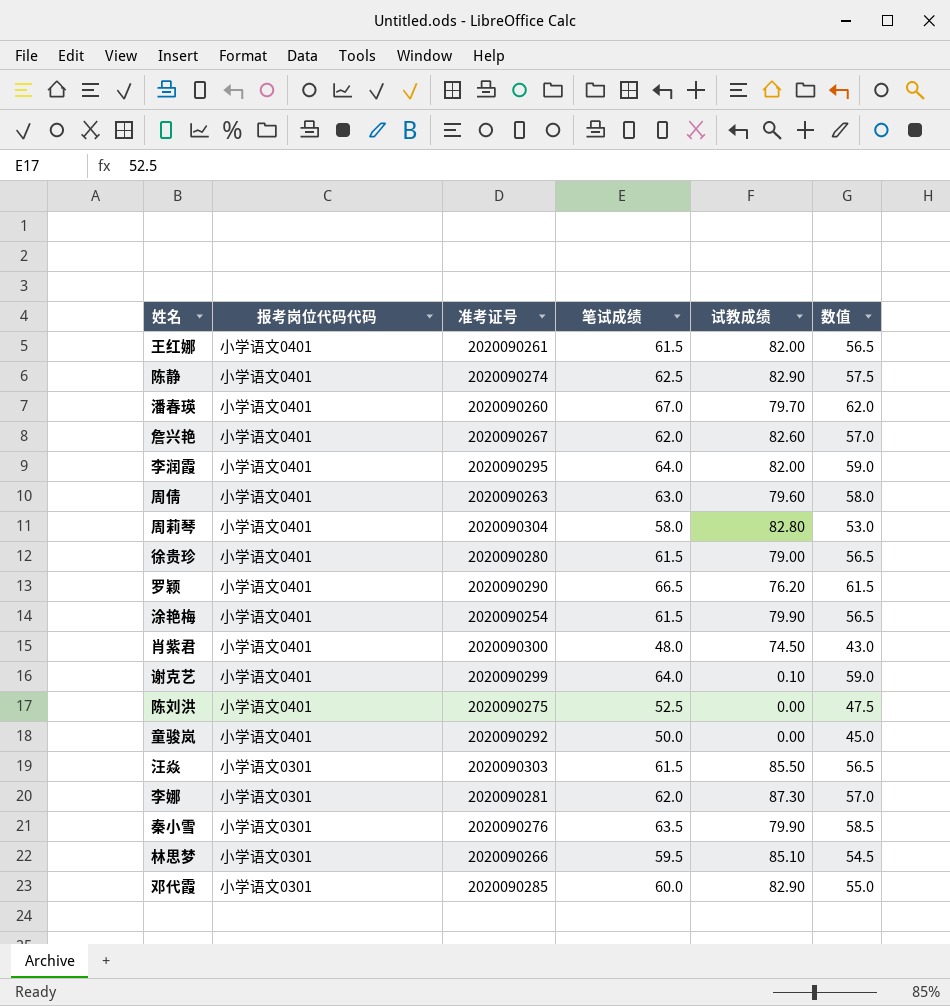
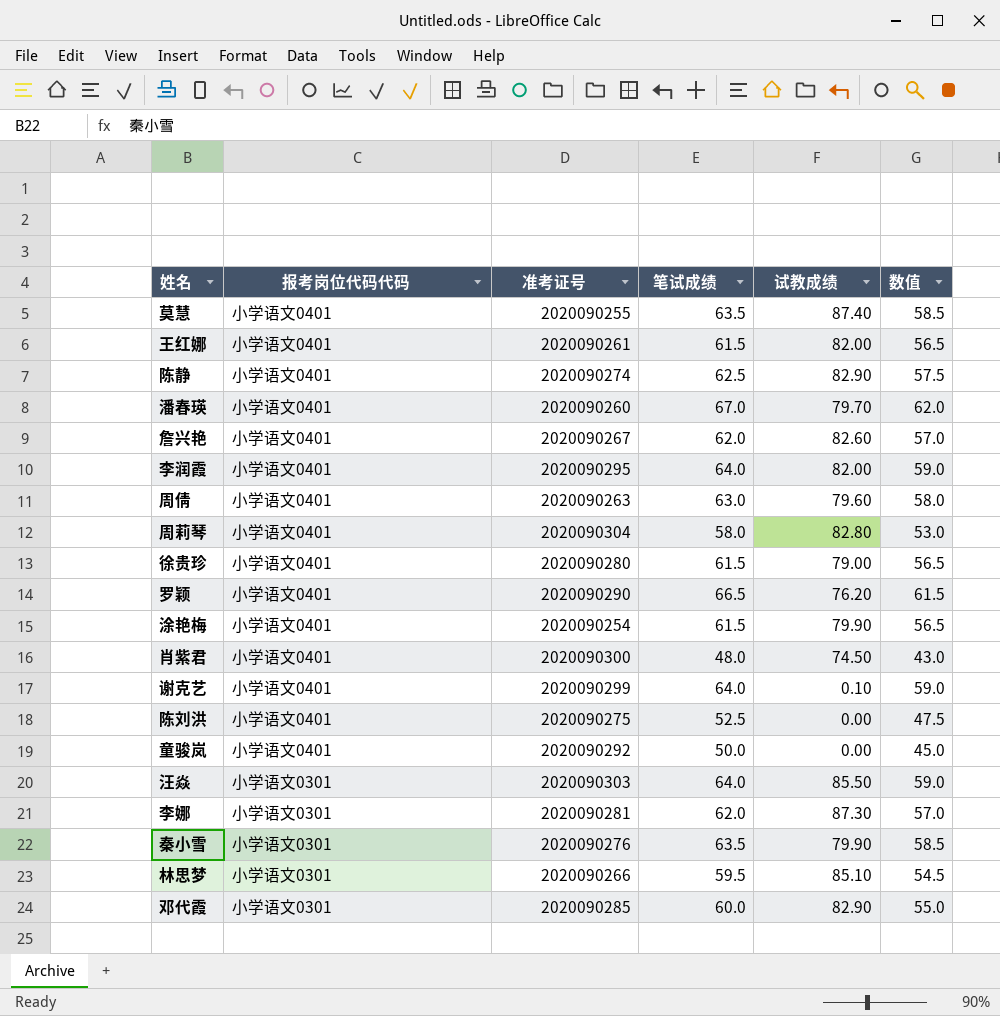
row 莫慧: none -> 小学语文0401 | 2020090255 | 63.5 | 87.40 | 58.5
汪焱 | 笔试成绩: 61.5 -> 64.0
汪焱 | 数值: 56.5 -> 59.0

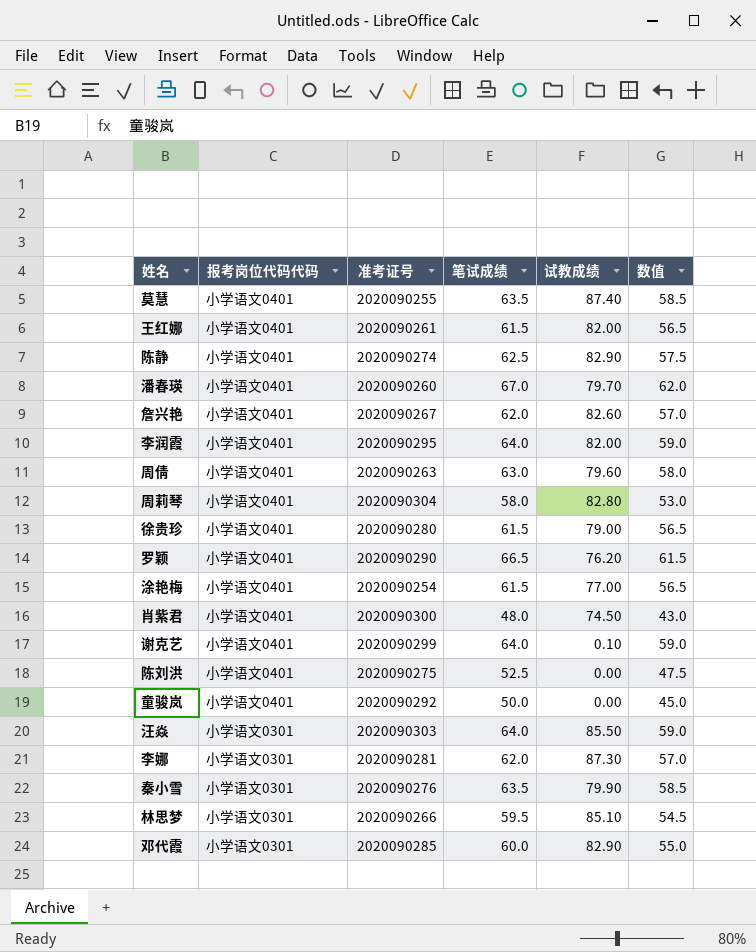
涂艳梅 | 试教成绩: 79.90 -> 77.00

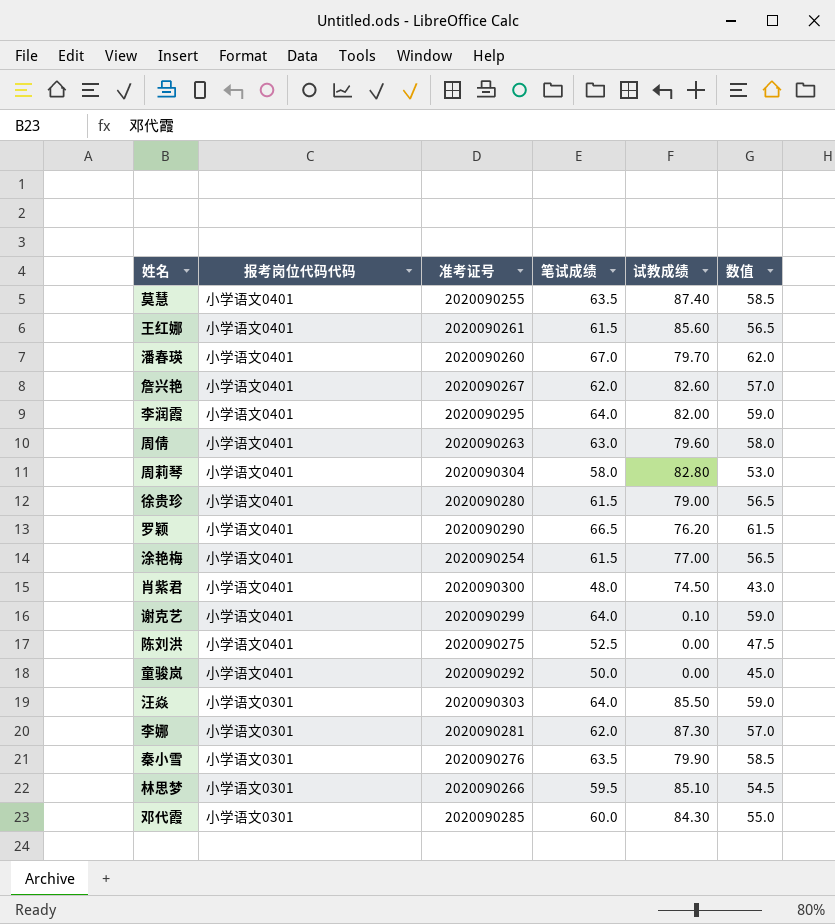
row 陈静: 小学语文0401 | 2020090274 | 62.5 | 82.90 | 57.5 -> none
王红娜 | 试教成绩: 82.00 -> 85.60
邓代霞 | 试教成绩: 82.90 -> 84.30

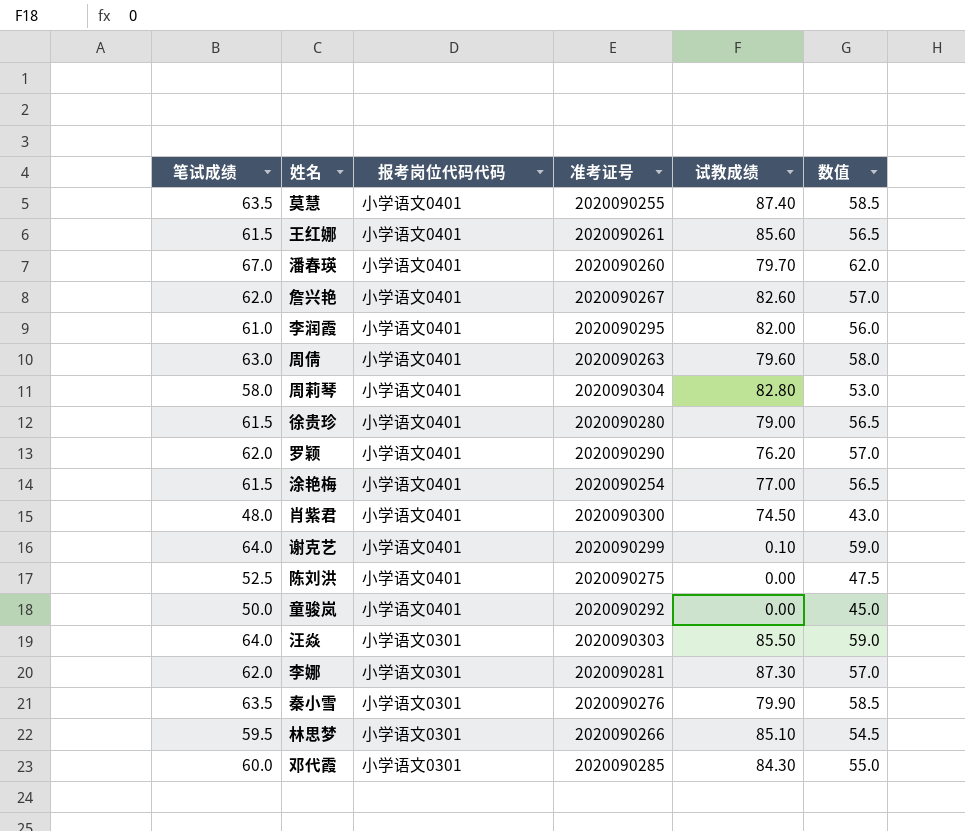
column 笔试成绩 | position: 4 -> 1
李润霞 | 笔试成绩: 64.0 -> 61.0
李润霞 | 数值: 59.0 -> 56.0
罗颖 | 笔试成绩: 66.5 -> 62.0
罗颖 | 数值: 61.5 -> 57.0

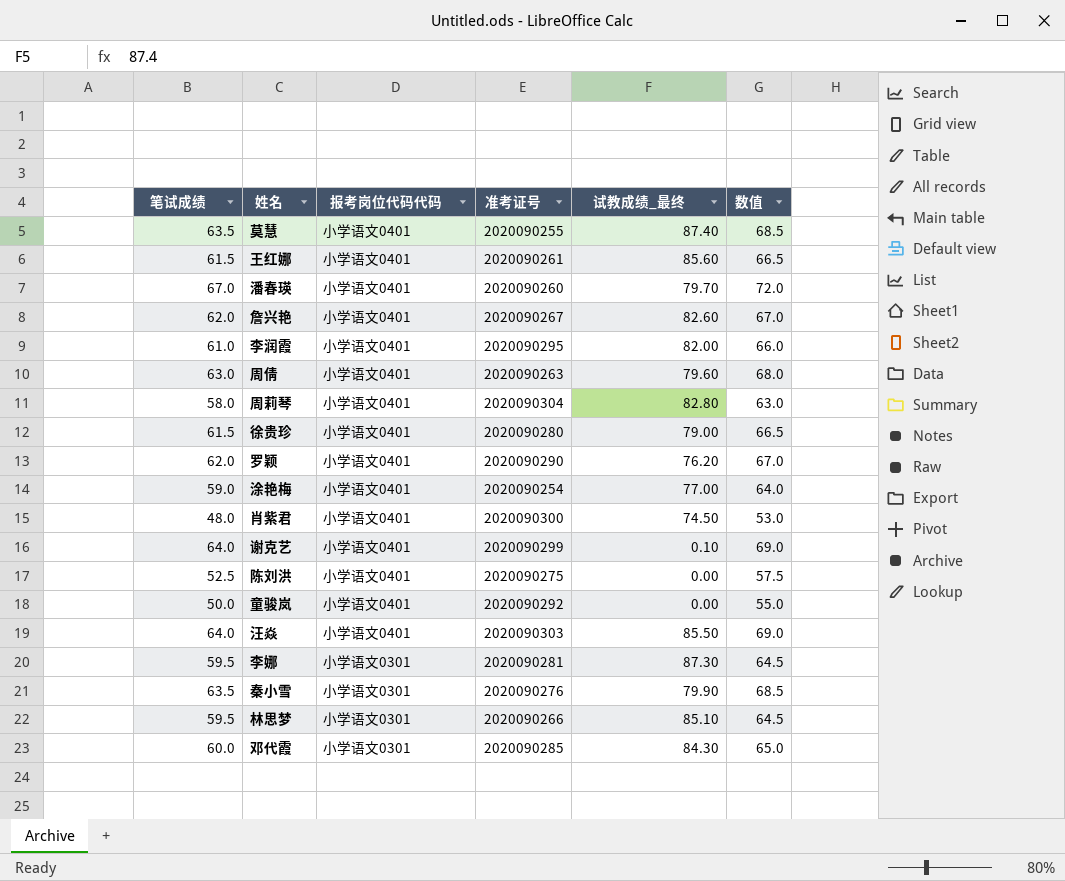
column name: 试教成绩 -> 试教成绩_最终
column 数值 | formula: [笔试成绩] - 5 -> [笔试成绩] + 5
涂艳梅 | 笔试成绩: 61.5 -> 59.0
汪焱 | 报考岗位代码代码: 小学语文0301 -> 小学语文0401
李娜 | 笔试成绩: 62.0 -> 59.5

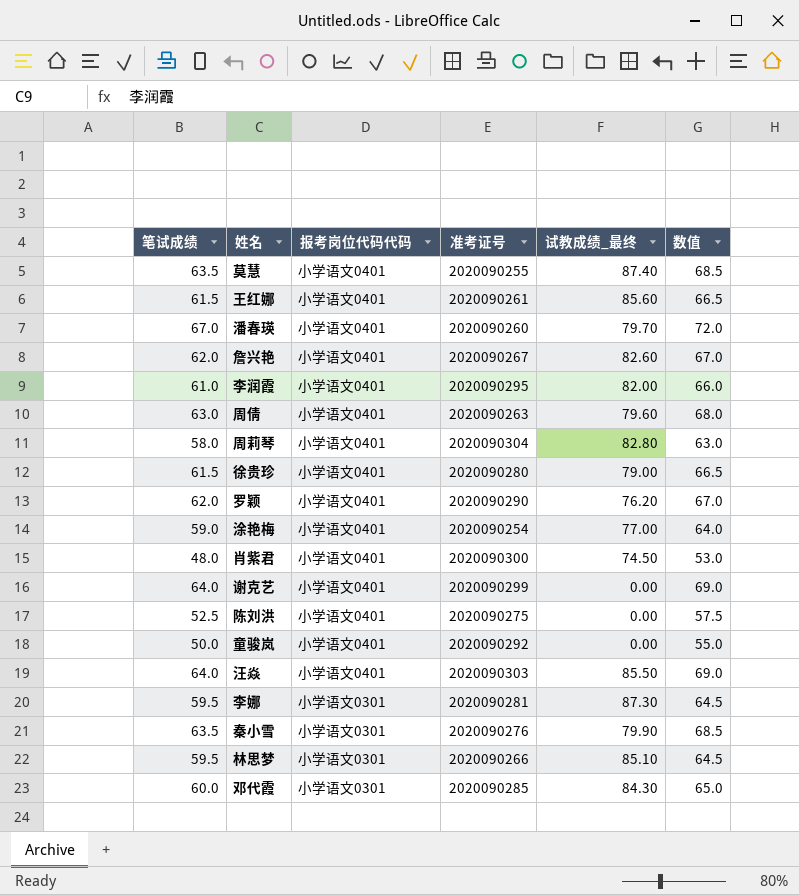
谢克艺 | 试教成绩_最终: 0.10 -> 0.00

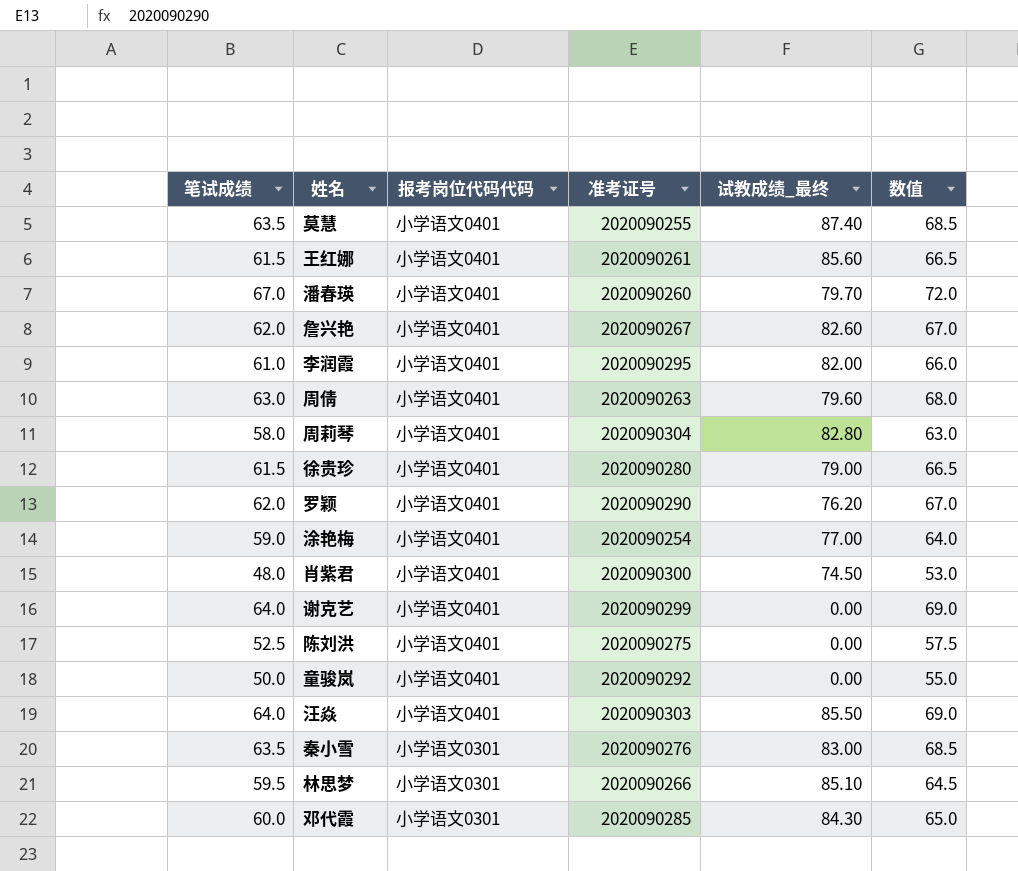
row 李娜: 59.5 | 小学语文0301 | 2020090281 | 87.30 | 64.5 -> none
秦小雪 | 试教成绩_最终: 79.90 -> 83.00

